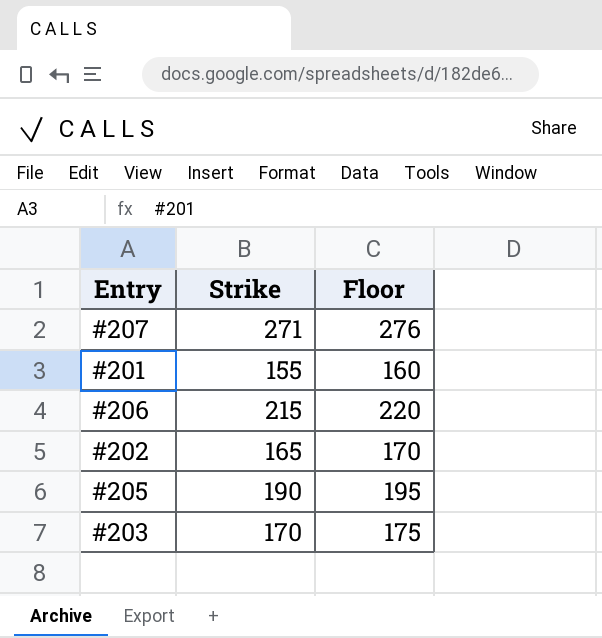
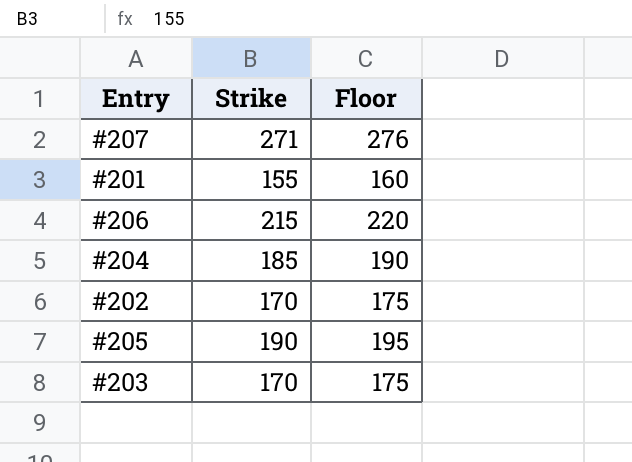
row #204: none -> 185 | 190
#202 | Strike: 165 -> 170
#202 | Floor: 170 -> 175

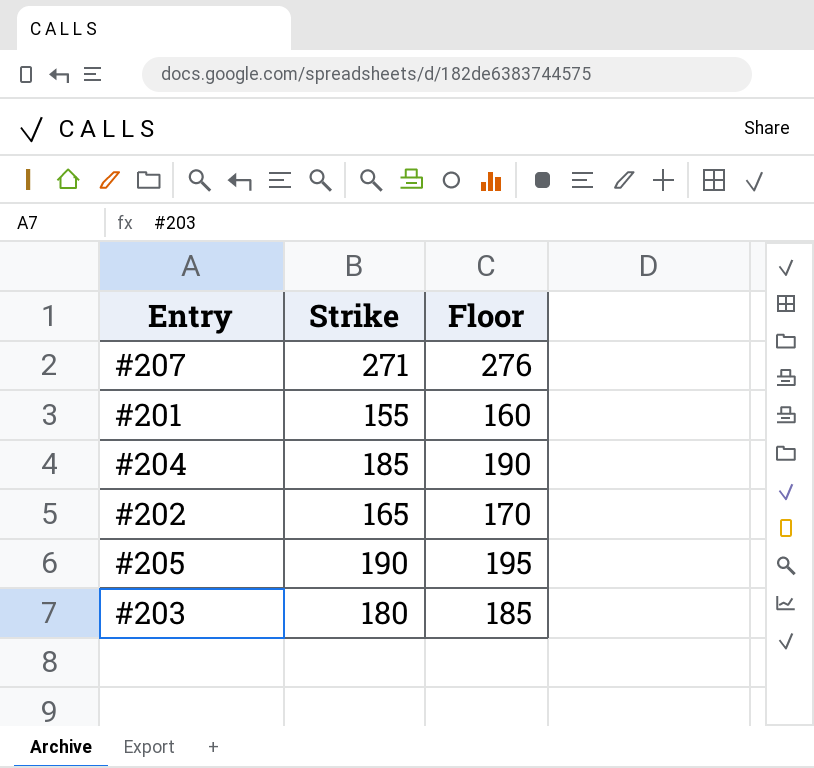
row #206: 215 | 220 -> none
#202 | Strike: 170 -> 165
#202 | Floor: 175 -> 170
#203 | Strike: 170 -> 180
#203 | Floor: 175 -> 185

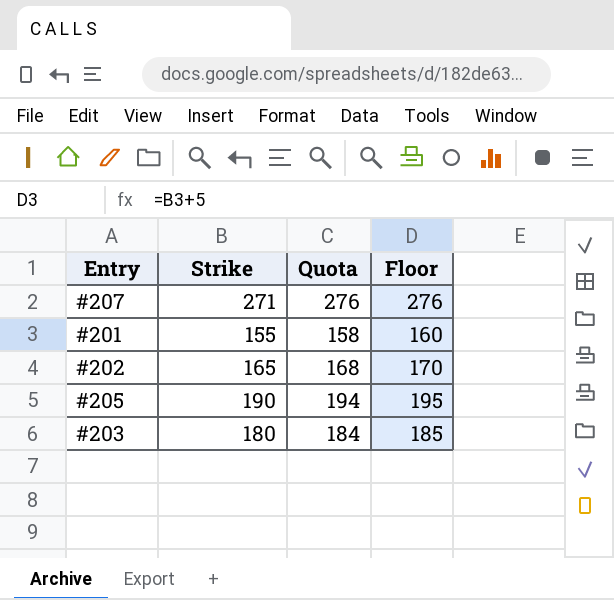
column Quota | formula: none -> [Strike] * 1.02
row #204: 185 | 190 -> none

